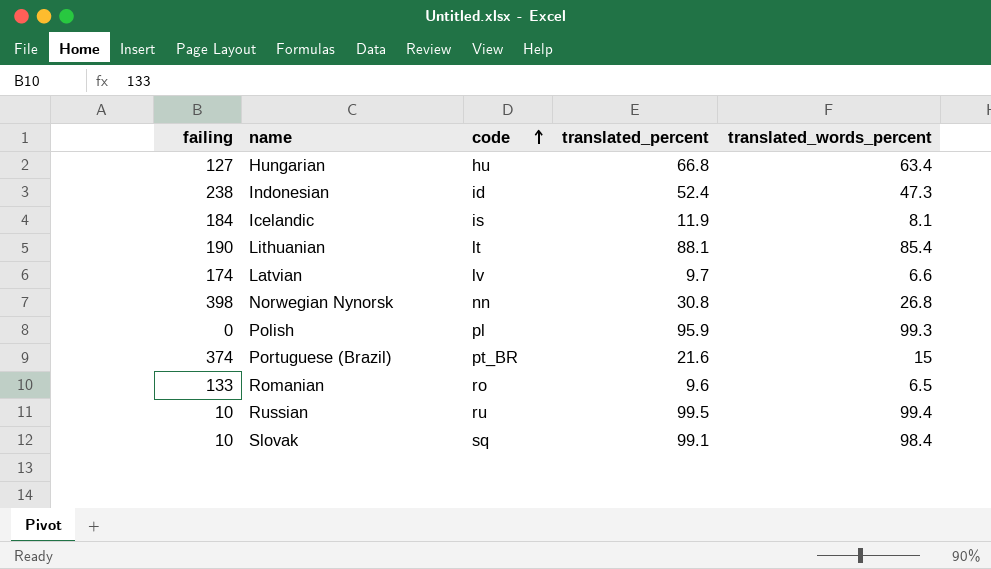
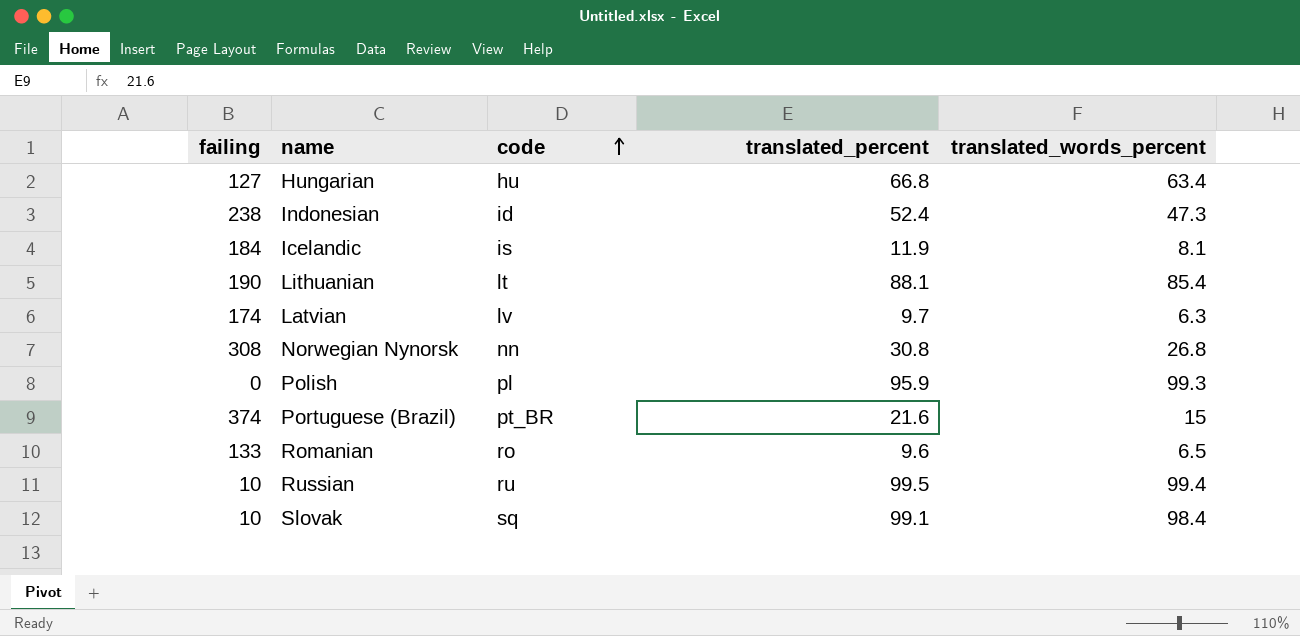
Latvian | translated_words_percent: 6.6 -> 6.3
Norwegian Nynorsk | failing: 398 -> 308

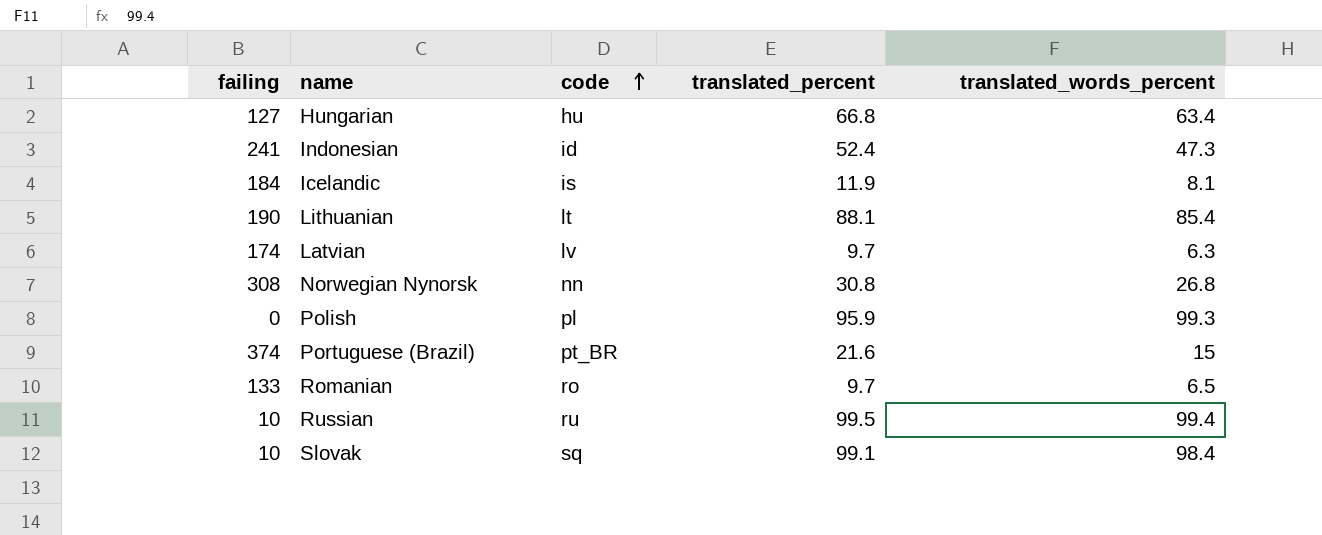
Indonesian | failing: 238 -> 241
Romanian | translated_percent: 9.6 -> 9.7

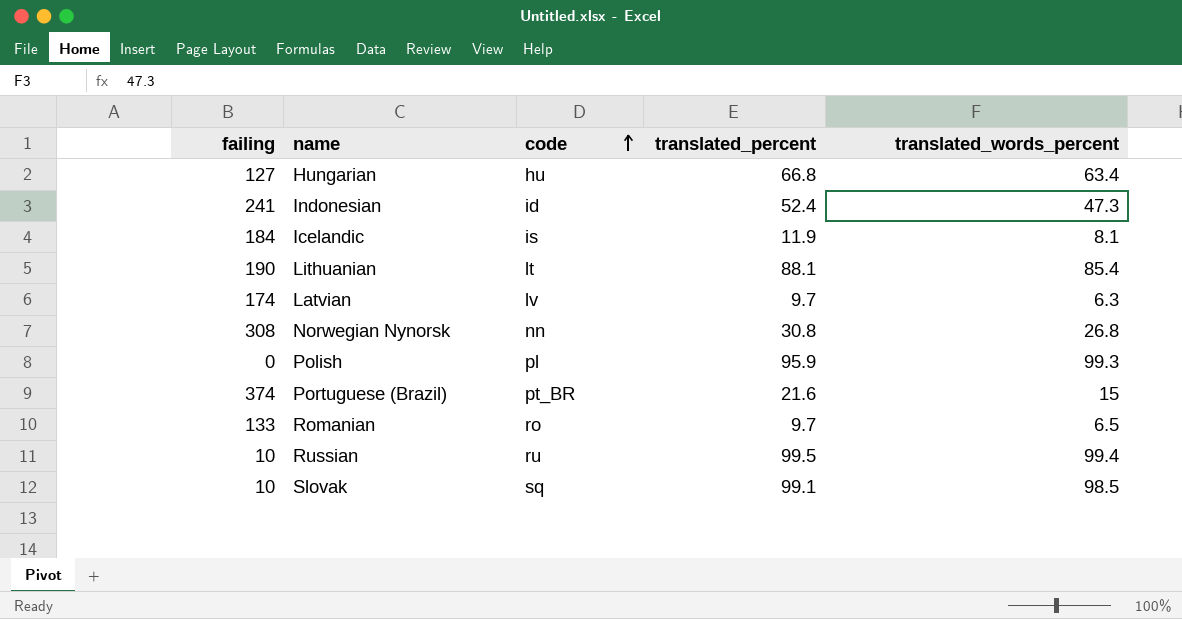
Slovak | translated_words_percent: 98.4 -> 98.5

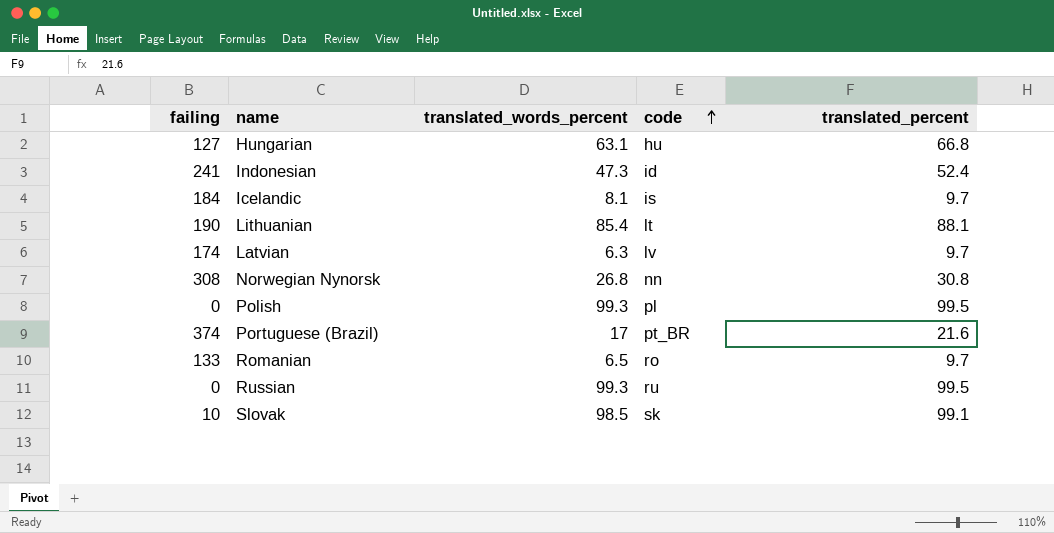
column translated_words_percent | position: 5 -> 3
Hungarian | translated_words_percent: 63.4 -> 63.1
Icelandic | translated_percent: 11.9 -> 9.7
Polish | translated_percent: 95.9 -> 99.5
Portuguese (Brazil) | translated_words_percent: 15 -> 17
Russian | failing: 10 -> 0
Russian | translated_words_percent: 99.4 -> 99.3
Slovak | code: sq -> sk

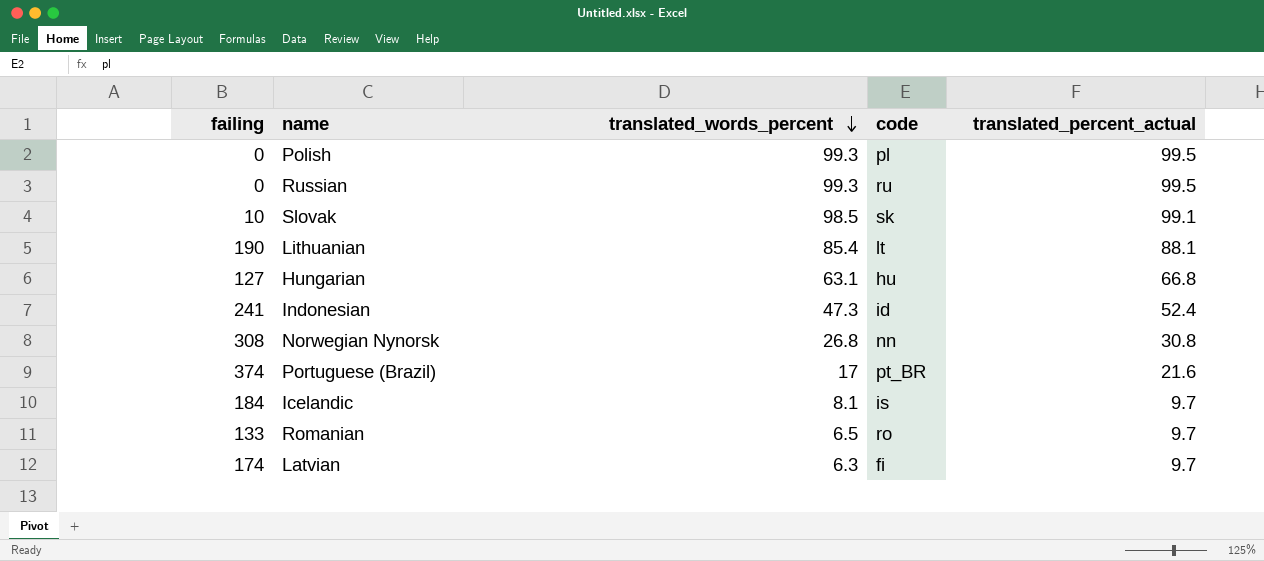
row order: code ascending -> translated_words_percent descending
column name: translated_percent -> translated_percent_actual
Latvian | code: lv -> fi

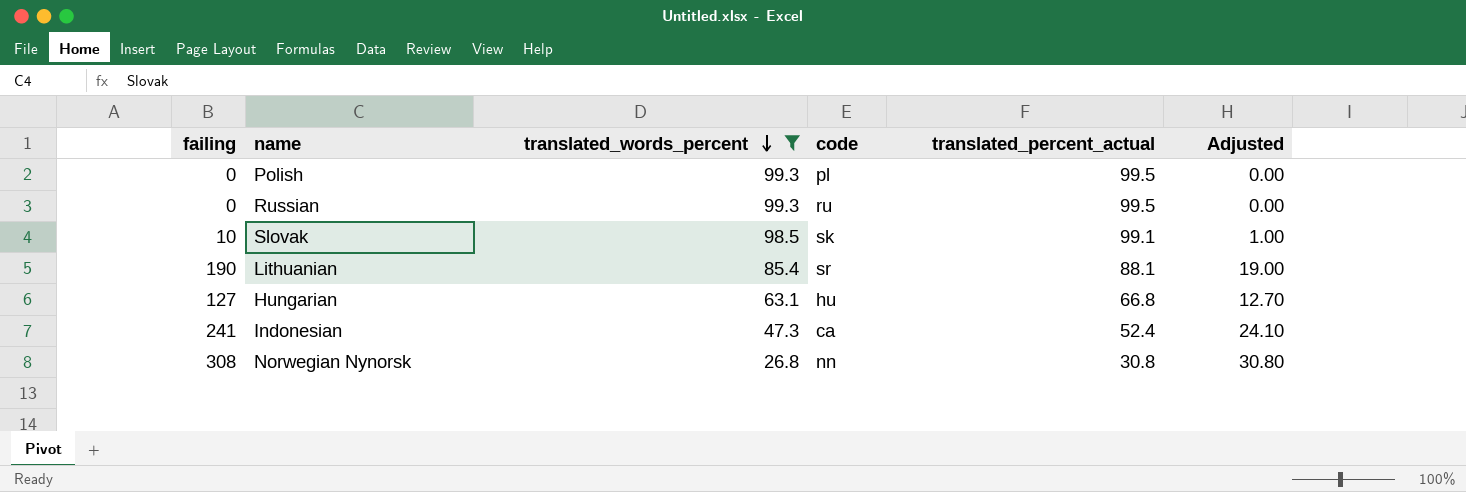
filter: none -> translated_words_percent >= 26.8
column Adjusted | formula: none -> [failing] * 0.1
Lithuanian | code: lt -> sr
Indonesian | code: id -> ca

